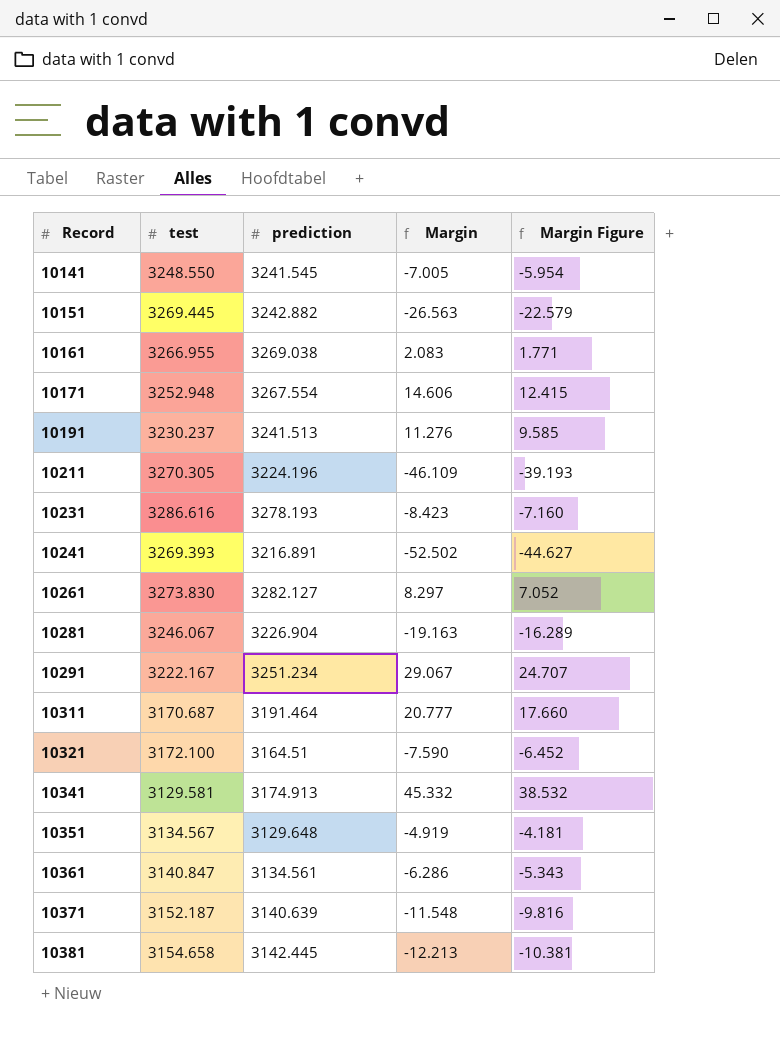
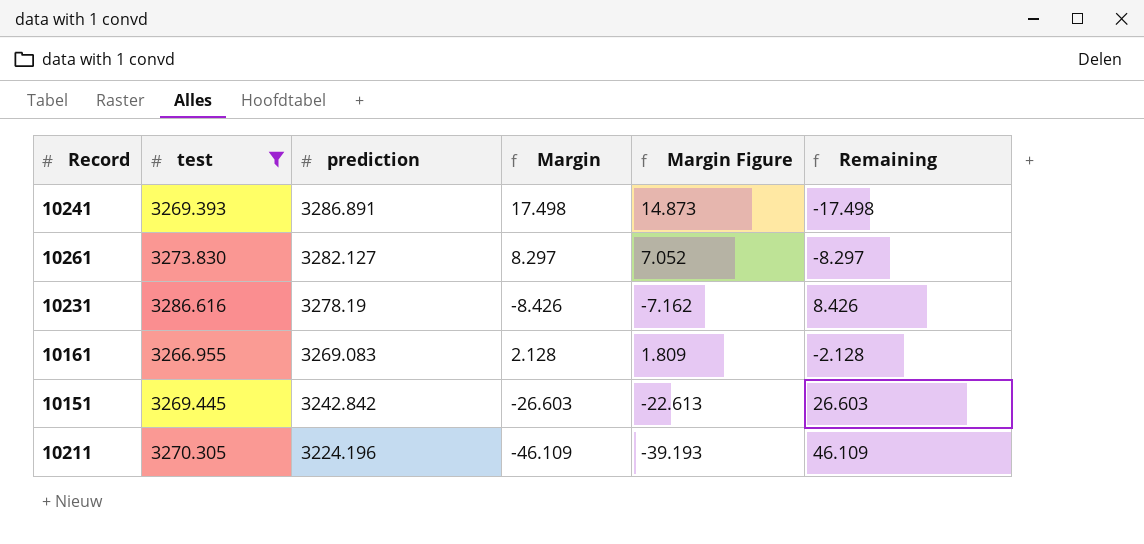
filter: none -> test >= 3266.955
row order: Record ascending -> prediction descending
column Remaining | formula: none -> [test] - [prediction]
10241 | prediction: 3216.891 -> 3286.891
10241 | Margin: -52.502 -> 17.498
10241 | Margin Figure: -44.627 -> 14.873
10231 | prediction: 3278.193 -> 3278.19
10231 | Margin: -8.423 -> -8.426
10231 | Margin Figure: -7.160 -> -7.162
10161 | prediction: 3269.038 -> 3269.083
10161 | Margin: 2.083 -> 2.128
10161 | Margin Figure: 1.771 -> 1.809
10151 | prediction: 3242.882 -> 3242.842
10151 | Margin: -26.563 -> -26.603
10151 | Margin Figure: -22.579 -> -22.613

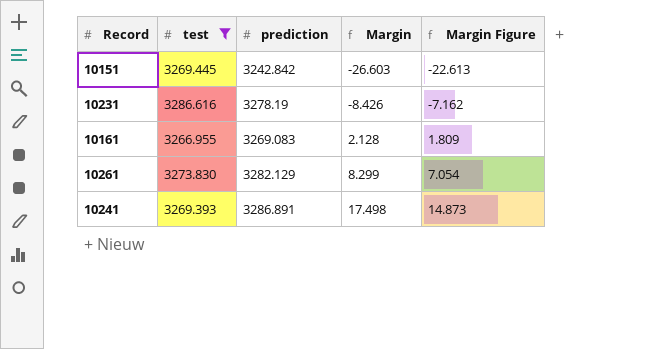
row order: prediction descending -> Margin ascending
column Remaining | formula: [test] - [prediction] -> none
row 10211: 3270.305 | 3224.196 | -46.109 | -39.193 | 46.109 -> none
10261 | prediction: 3282.127 -> 3282.129
10261 | Margin: 8.297 -> 8.299
10261 | Margin Figure: 7.052 -> 7.054

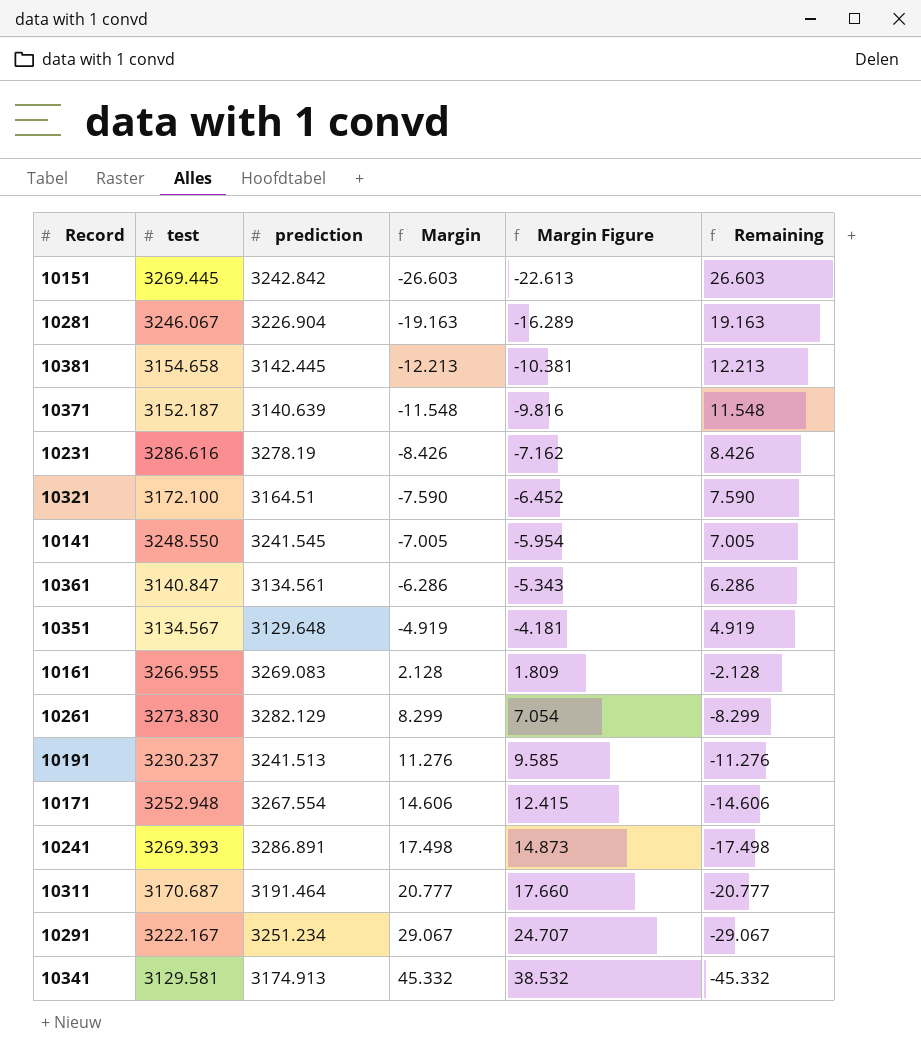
filter: test >= 3266.955 -> none
column Remaining | formula: none -> [test] - [prediction]

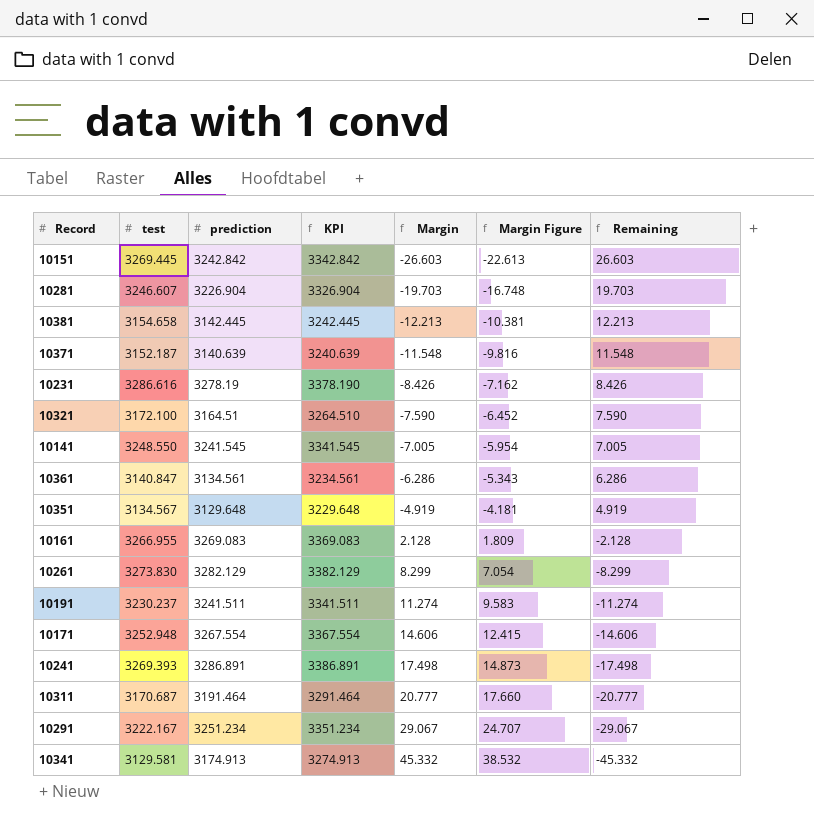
column KPI | formula: none -> [prediction] + 100
10281 | test: 3246.067 -> 3246.607
10281 | Margin: -19.163 -> -19.703
10281 | Margin Figure: -16.289 -> -16.748
10281 | Remaining: 19.163 -> 19.703
10191 | prediction: 3241.513 -> 3241.511
10191 | Margin: 11.276 -> 11.274
10191 | Margin Figure: 9.585 -> 9.583
10191 | Remaining: -11.276 -> -11.274

